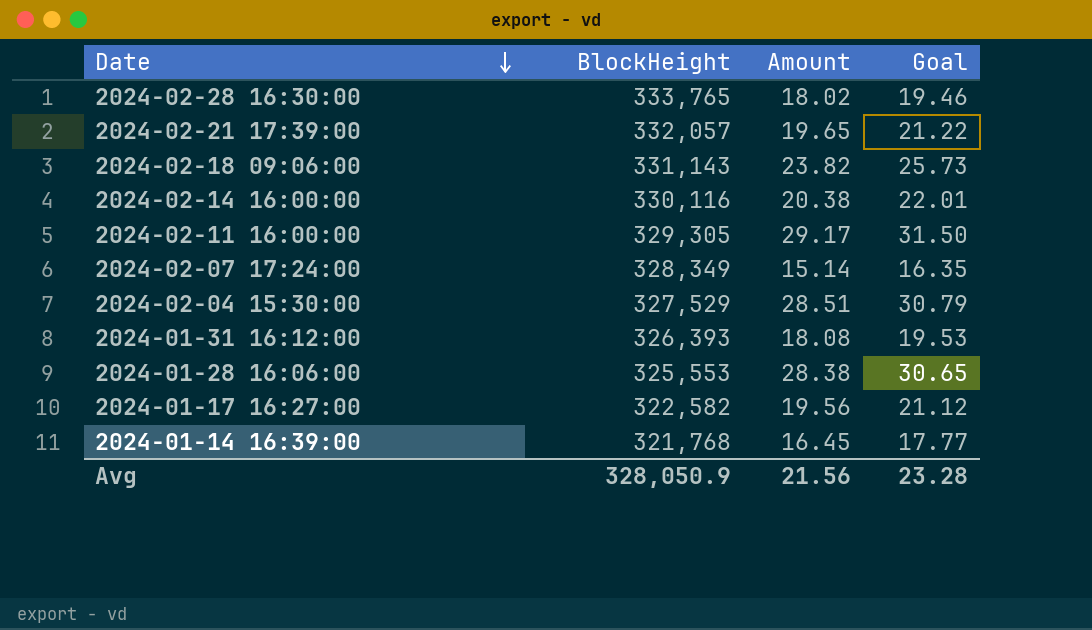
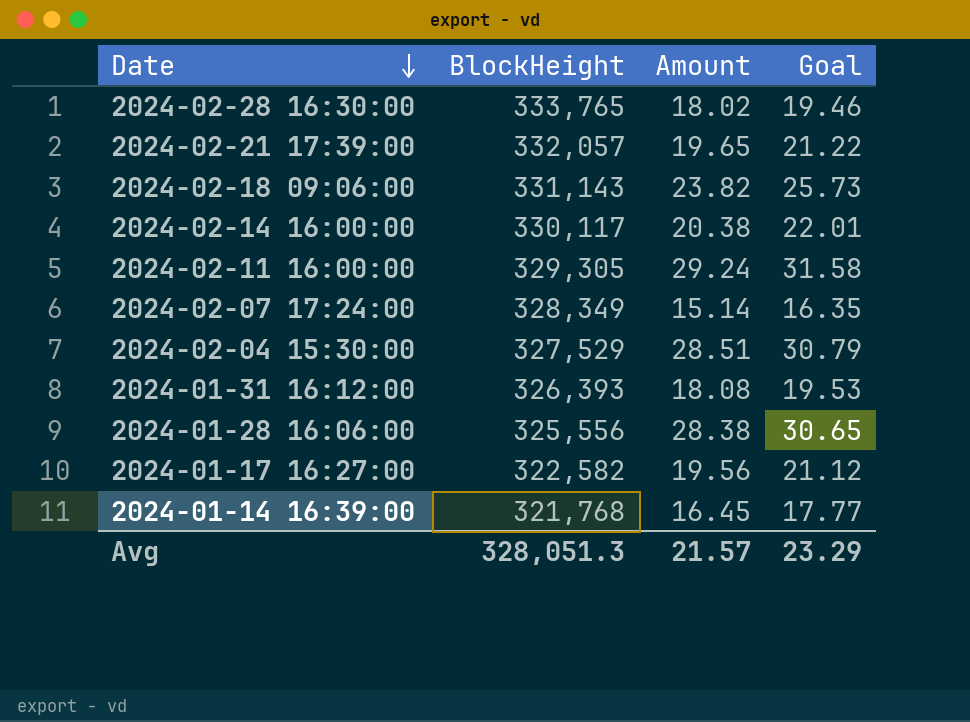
2024-02-14 16:00:00 | BlockHeight: 330,116 -> 330,117
2024-02-11 16:00:00 | Amount: 29.17 -> 29.24
2024-02-11 16:00:00 | Goal: 31.50 -> 31.58
2024-01-28 16:06:00 | BlockHeight: 325,553 -> 325,556
Avg | BlockHeight: 328,050.9 -> 328,051.3
Avg | Amount: 21.56 -> 21.57
Avg | Goal: 23.28 -> 23.29

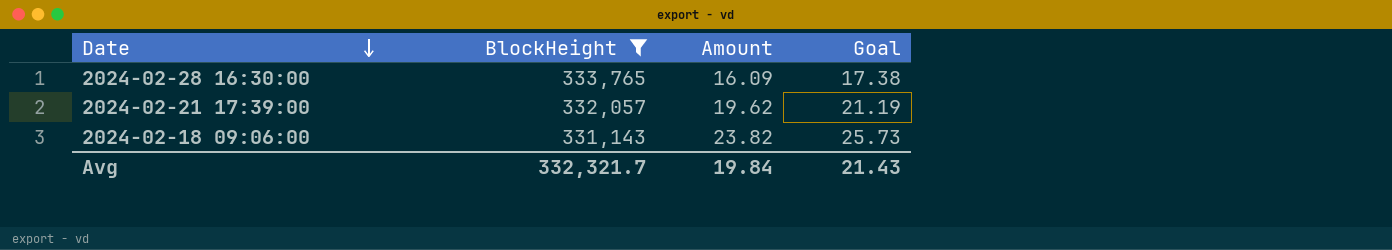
filter: none -> BlockHeight >= 331,143
2024-02-28 16:30:00 | Amount: 18.02 -> 16.09
2024-02-28 16:30:00 | Goal: 19.46 -> 17.38
2024-02-21 17:39:00 | Amount: 19.65 -> 19.62
2024-02-21 17:39:00 | Goal: 21.22 -> 21.19
Avg | BlockHeight: 328,051.3 -> 332,321.7
Avg | Amount: 21.57 -> 19.84
Avg | Goal: 23.29 -> 21.43

